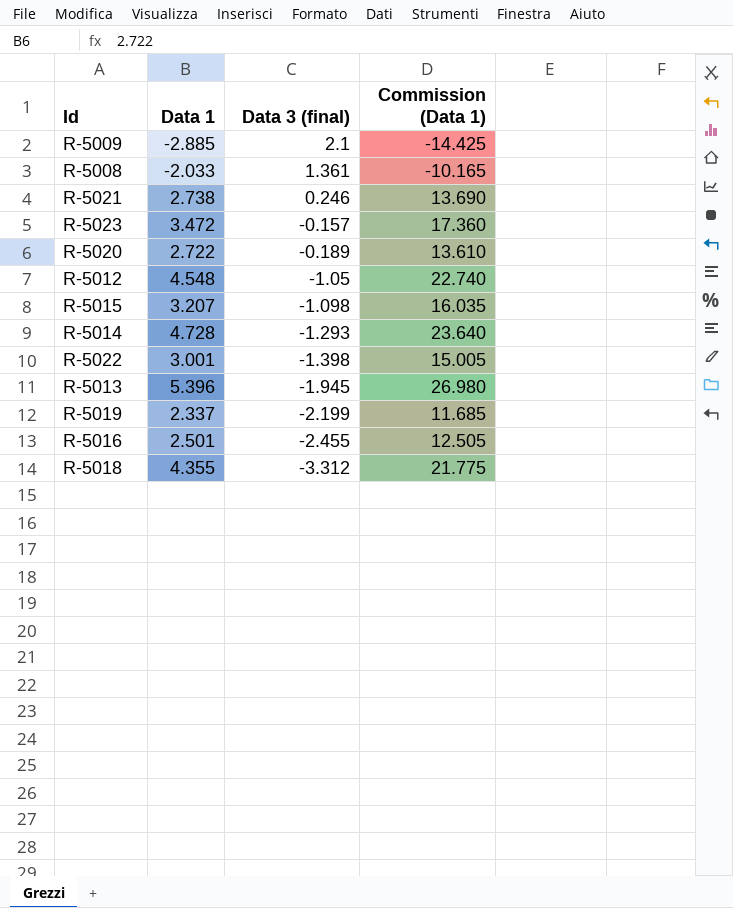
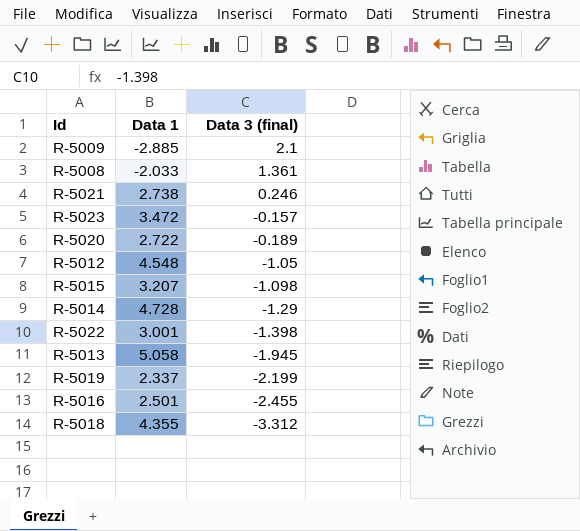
column Commission (Data 1) | formula: [Data 1] * 5 -> none
R-5014 | Data 3 (final): -1.293 -> -1.29
R-5013 | Data 1: 5.396 -> 5.058

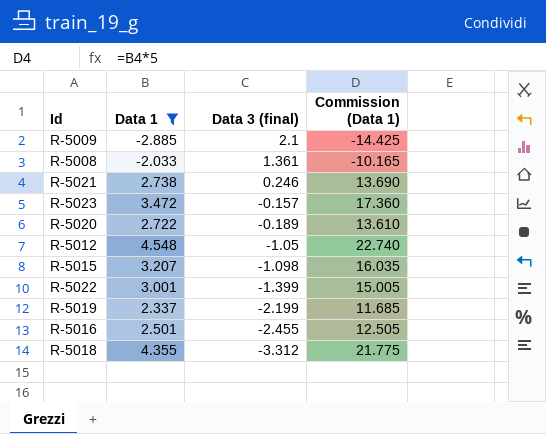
filter: none -> Data 1 <= 4.548
column Commission (Data 1) | formula: none -> [Data 1] * 5
R-5022 | Data 3 (final): -1.398 -> -1.399

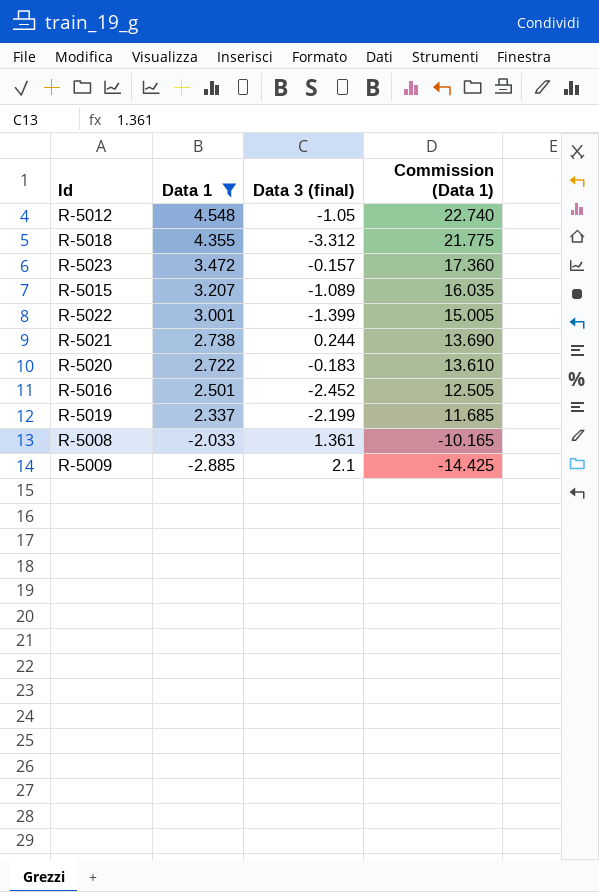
row order: Data 3 (final) descending -> Data 1 descending
R-5015 | Data 3 (final): -1.098 -> -1.089
R-5021 | Data 3 (final): 0.246 -> 0.244
R-5020 | Data 3 (final): -0.189 -> -0.183
R-5016 | Data 3 (final): -2.455 -> -2.452

